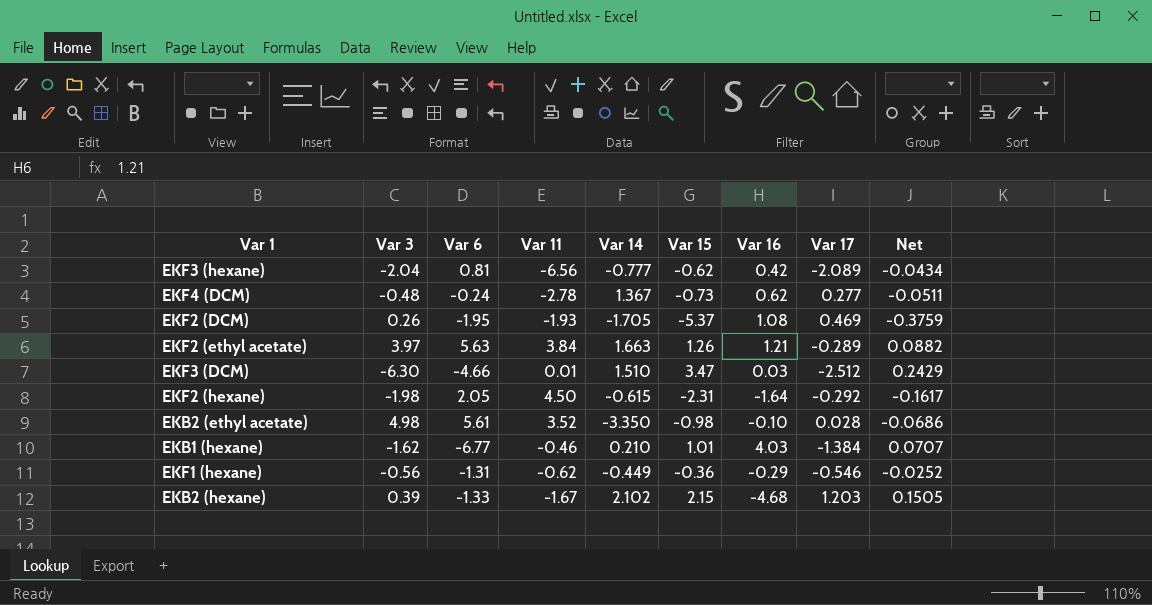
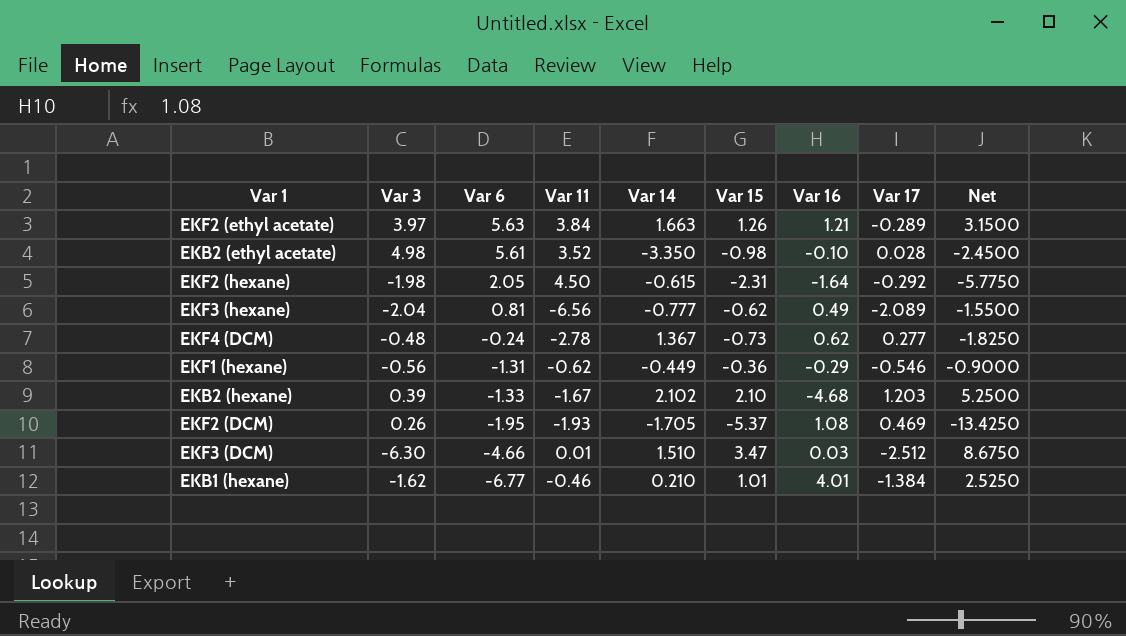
row order: none -> Var 6 descending
column Net | formula: [Var 15] * 0.07 -> [Var 15] * 2.5
EKF3 (hexane) | Var 16: 0.42 -> 0.49
EKB2 (hexane) | Var 15: 2.15 -> 2.10
EKB1 (hexane) | Var 16: 4.03 -> 4.01

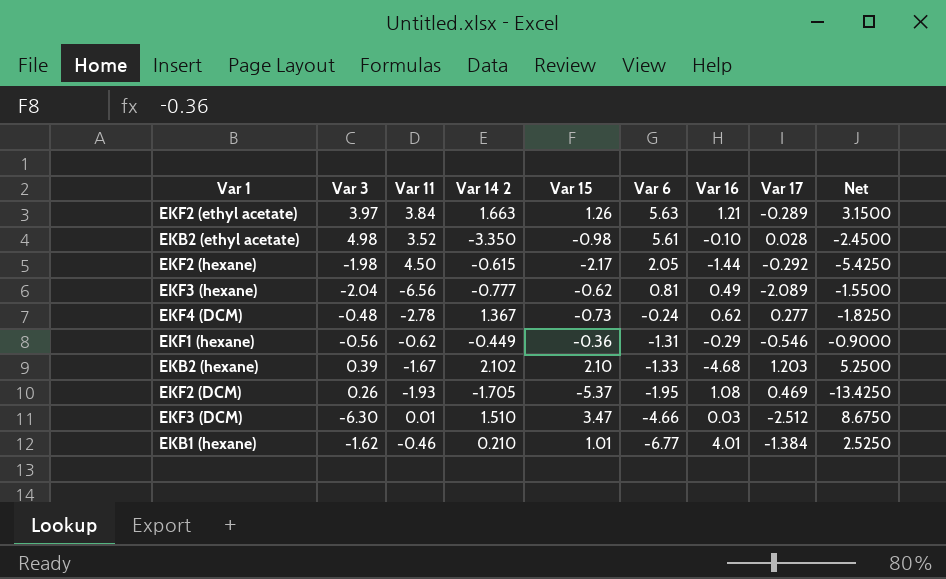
column name: Var 14 -> Var 14 2
column Var 6 | position: 3 -> 6
EKF2 (hexane) | Var 15: -2.31 -> -2.17
EKF2 (hexane) | Var 16: -1.64 -> -1.44
EKF2 (hexane) | Net: -5.7750 -> -5.4250

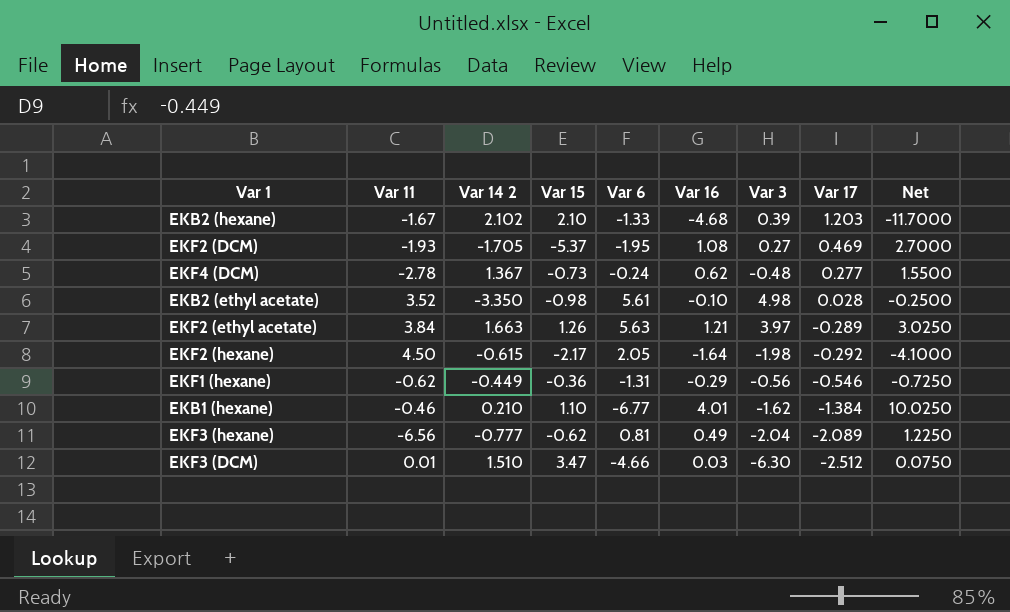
row order: Var 6 descending -> Var 17 descending
column Var 3 | position: 2 -> 7
column Net | formula: [Var 15] * 2.5 -> [Var 16] * 2.5
EKF2 (DCM) | Var 3: 0.26 -> 0.27
EKF2 (hexane) | Var 16: -1.44 -> -1.64
EKB1 (hexane) | Var 15: 1.01 -> 1.10

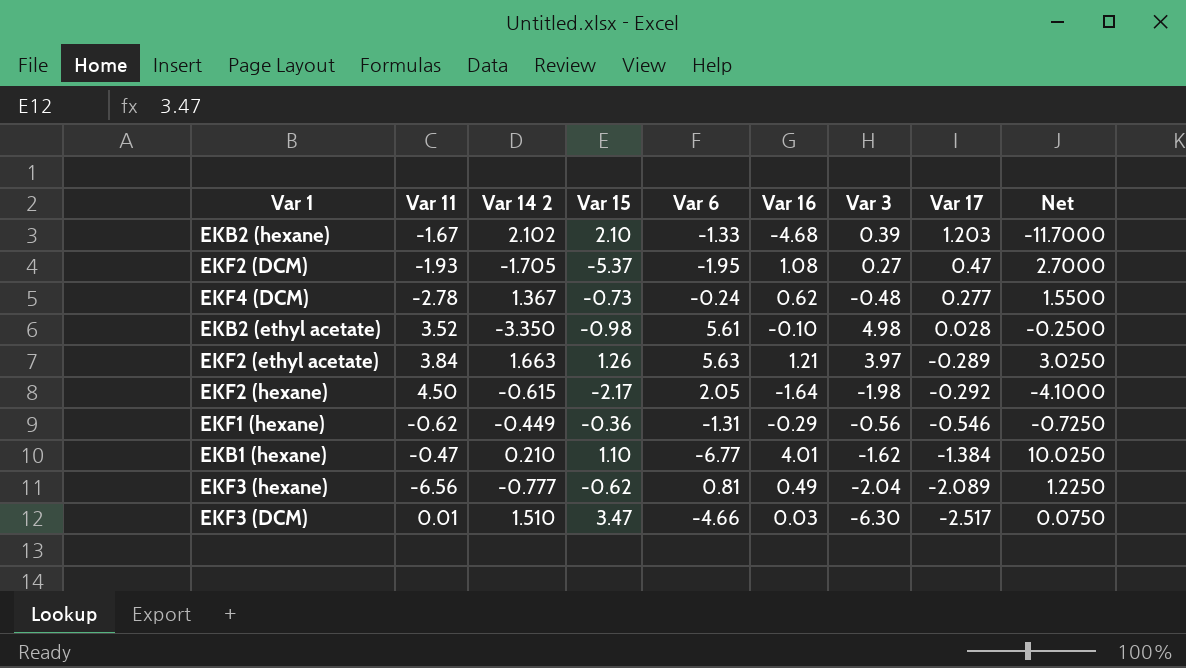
EKF2 (DCM) | Var 17: 0.469 -> 0.47
EKB1 (hexane) | Var 11: -0.46 -> -0.47
EKF3 (DCM) | Var 17: -2.512 -> -2.517

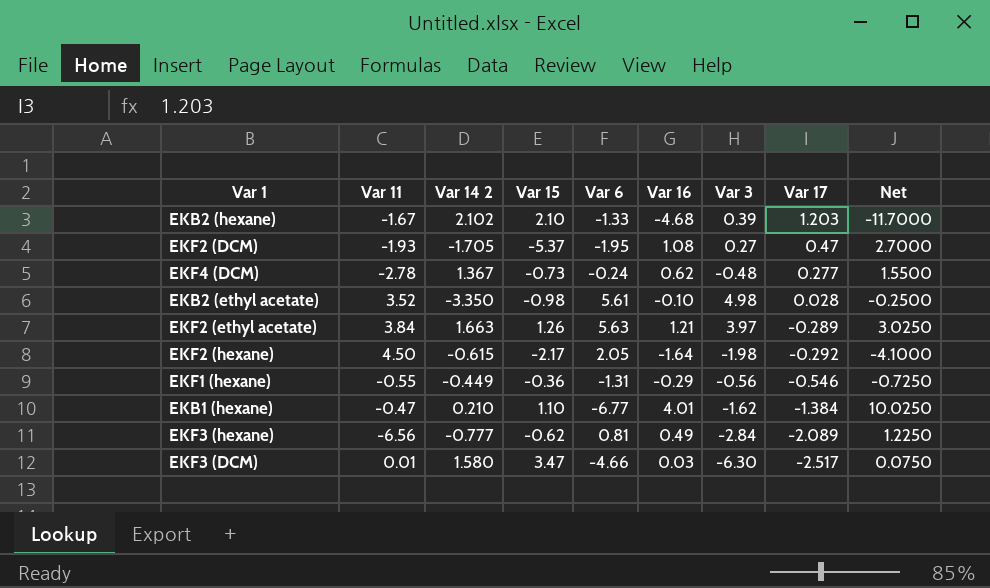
EKF1 (hexane) | Var 11: -0.62 -> -0.55
EKF3 (hexane) | Var 3: -2.04 -> -2.84
EKF3 (DCM) | Var 14 2: 1.510 -> 1.580

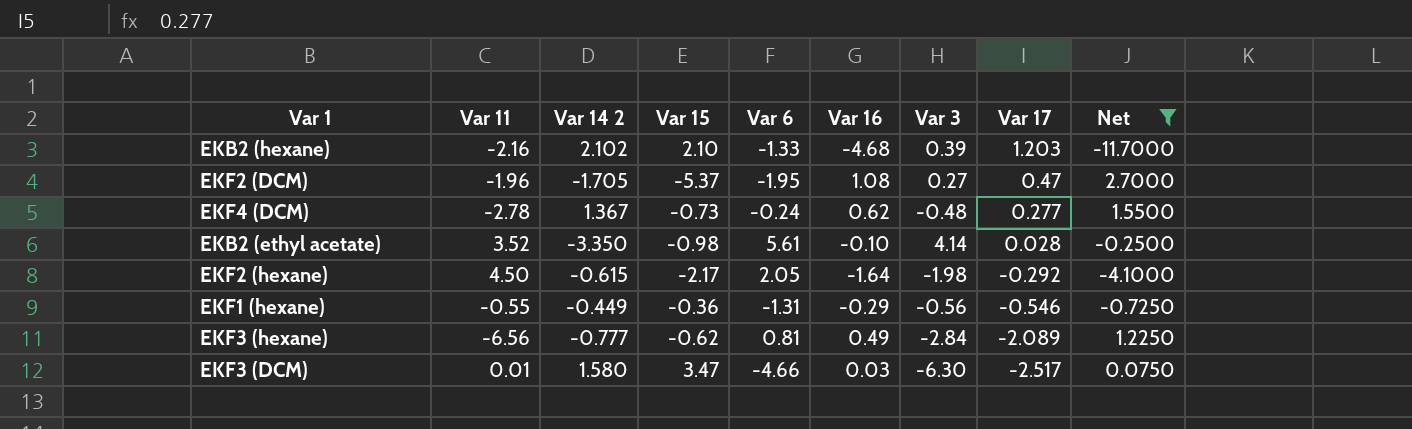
filter: none -> Net <= 2.7000
EKB2 (hexane) | Var 11: -1.67 -> -2.16
EKF2 (DCM) | Var 11: -1.93 -> -1.96
EKB2 (ethyl acetate) | Var 3: 4.98 -> 4.14

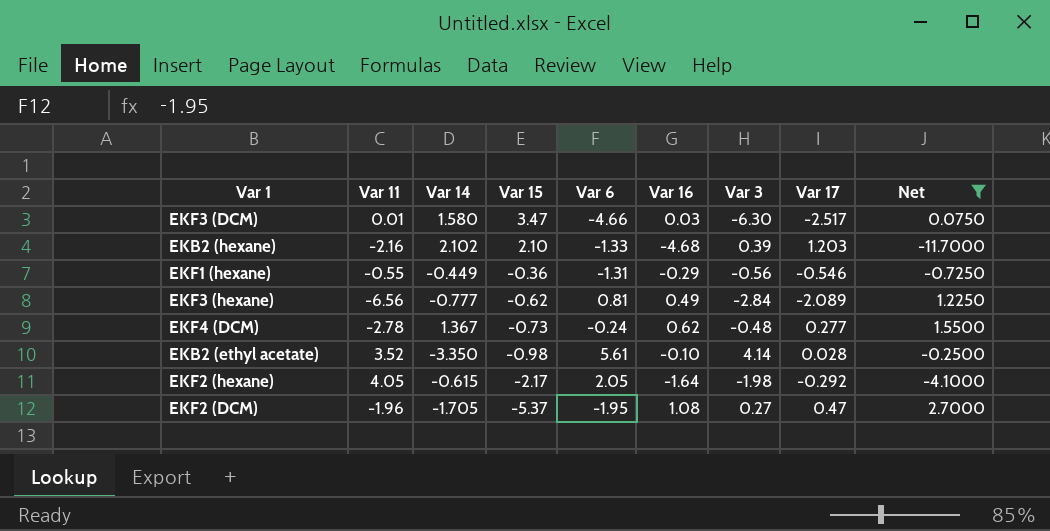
row order: Var 17 descending -> Var 15 descending
column name: Var 14 2 -> Var 14
EKF2 (hexane) | Var 11: 4.50 -> 4.05

